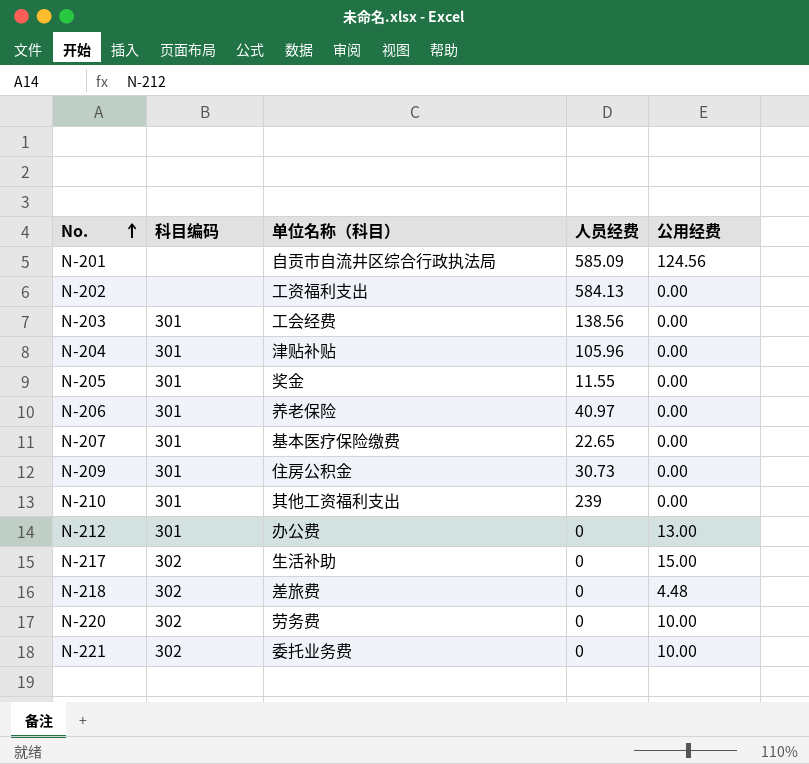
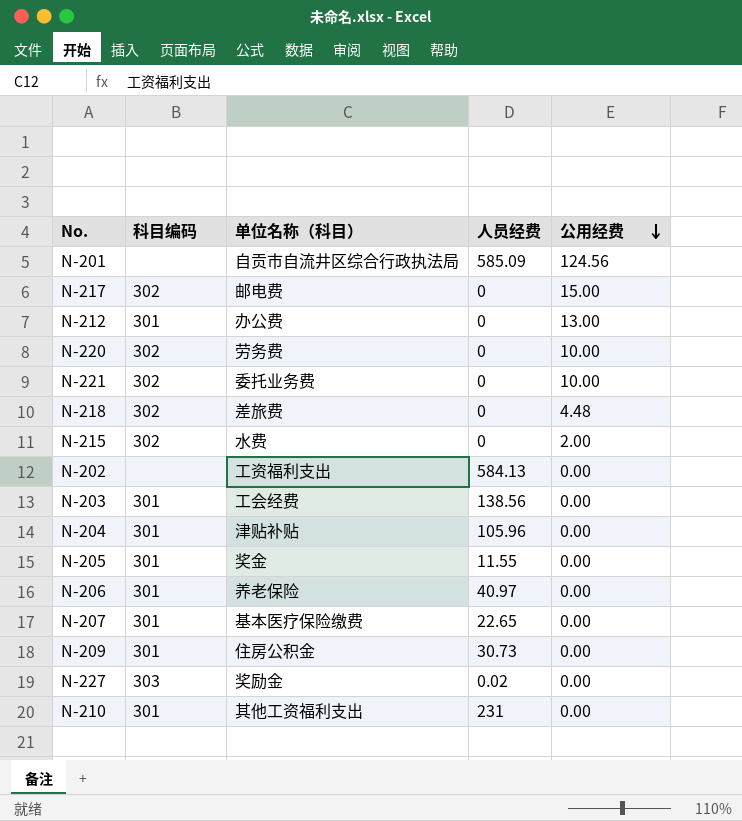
row order: No. ascending -> 公用经费 descending
N-217 | 单位名称（科目）: 生活补助 -> 邮电费
row N-215: none -> 302 | 水费 | 0 | 2.00
row N-227: none -> 303 | 奖励金 | 0.02 | 0.00
N-210 | 人员经费: 239 -> 231

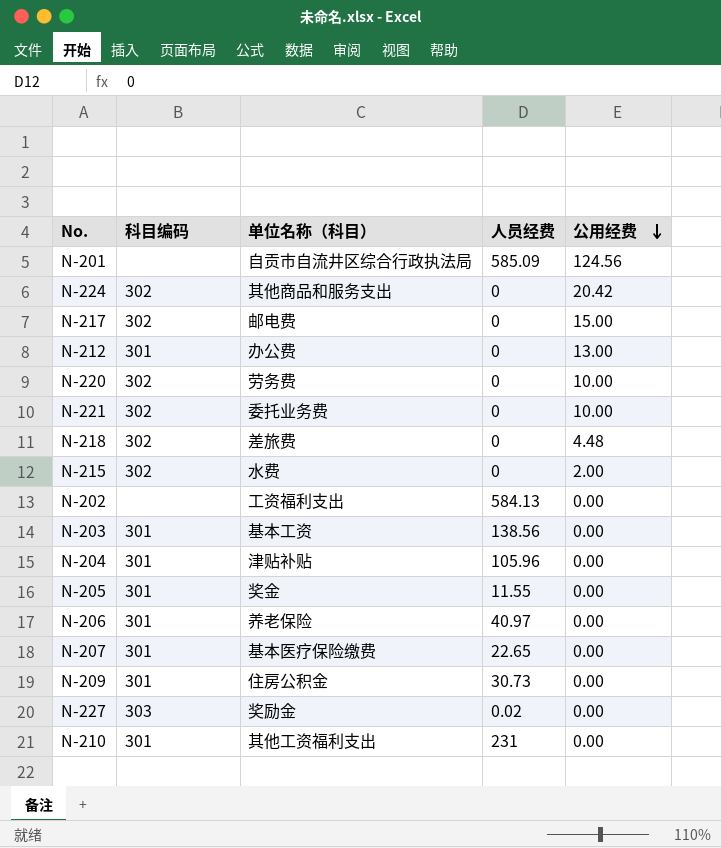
row N-224: none -> 302 | 其他商品和服务支出 | 0 | 20.42
N-203 | 单位名称（科目）: 工会经费 -> 基本工资

